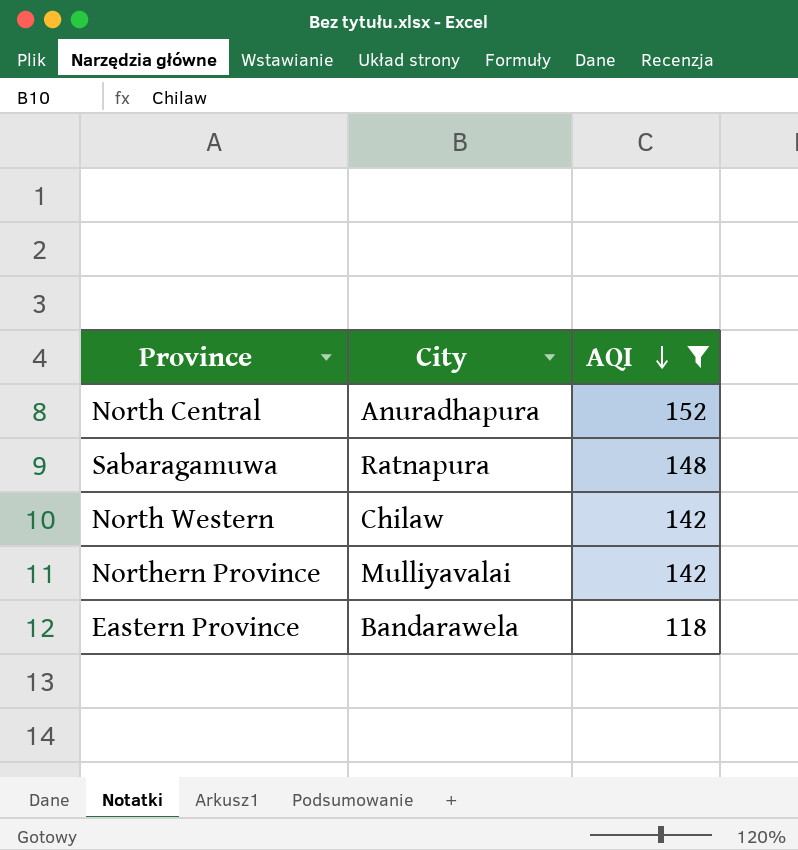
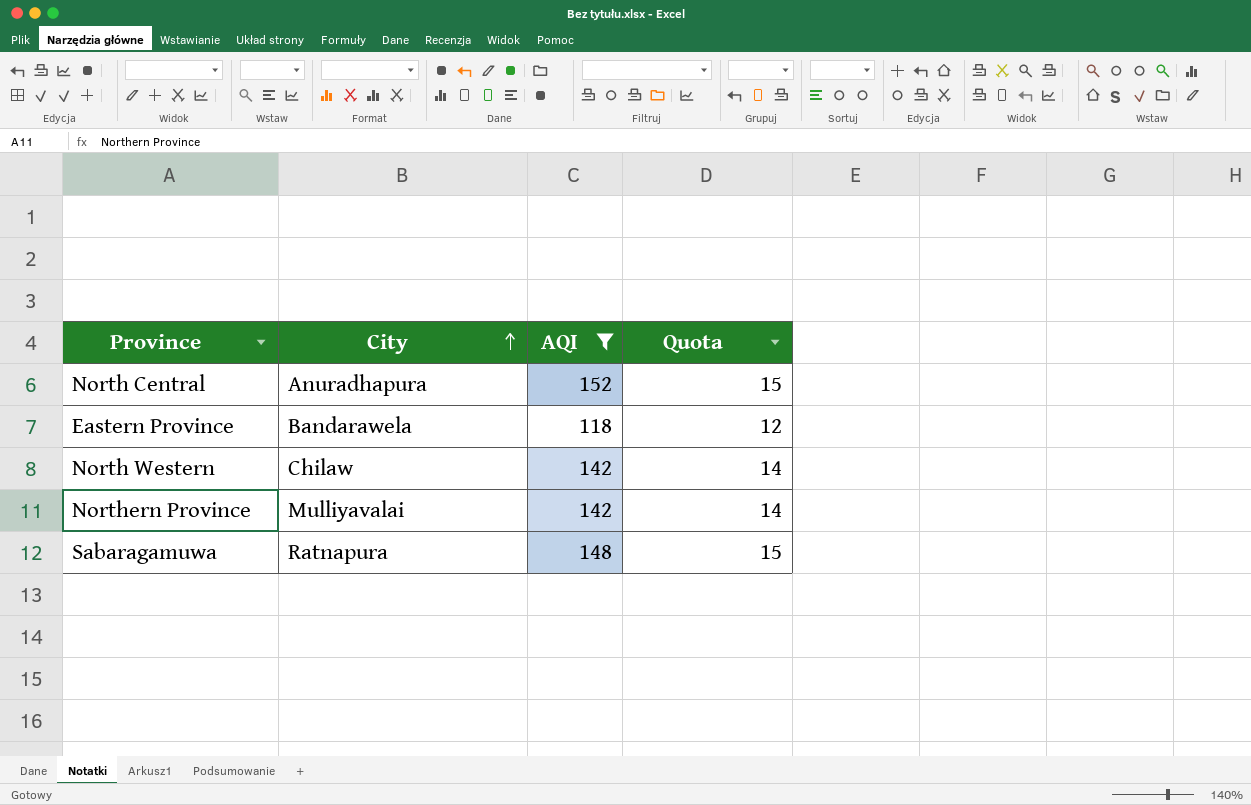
row order: AQI descending -> City ascending
column Quota | formula: none -> [AQI] * 0.1

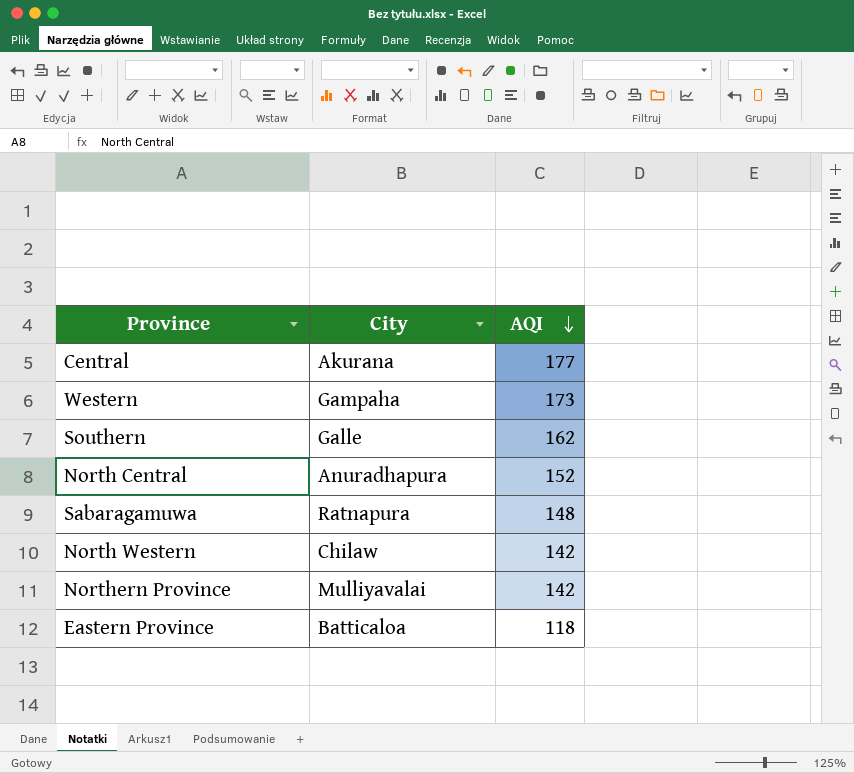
filter: AQI <= 152 -> none
row order: City ascending -> AQI descending
column Quota | formula: [AQI] * 0.1 -> none
Eastern Province | City: Bandarawela -> Batticaloa

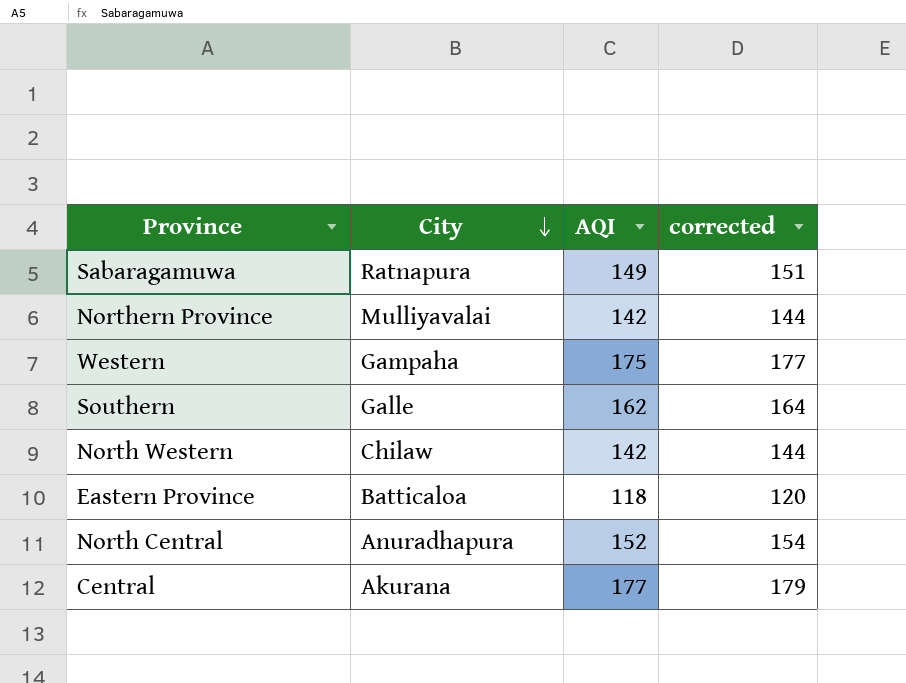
row order: AQI descending -> City descending
column corrected | formula: none -> [AQI] + 2
Sabaragamuwa | AQI: 148 -> 149
Western | AQI: 173 -> 175

